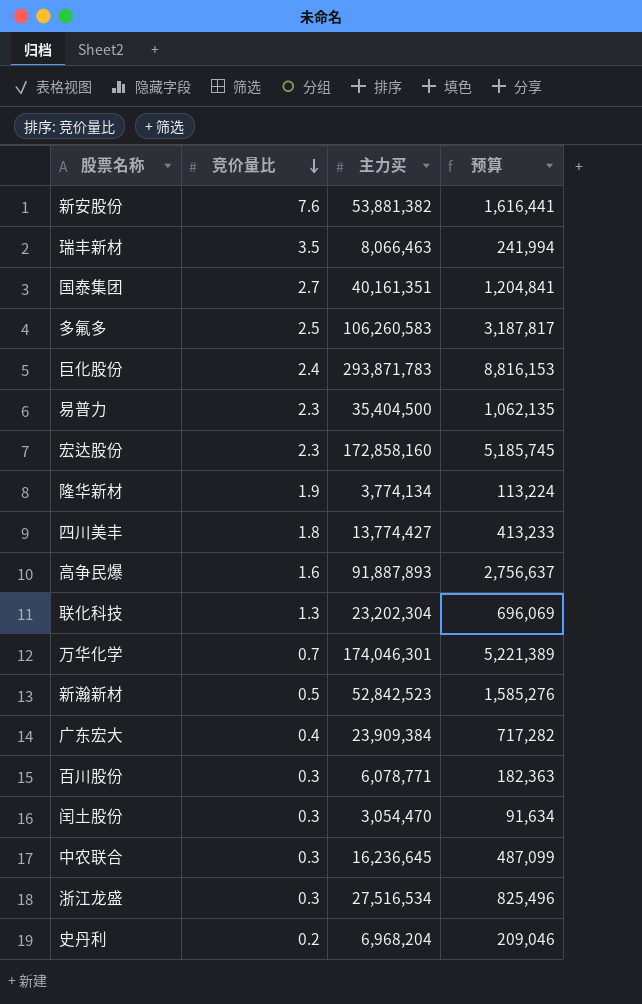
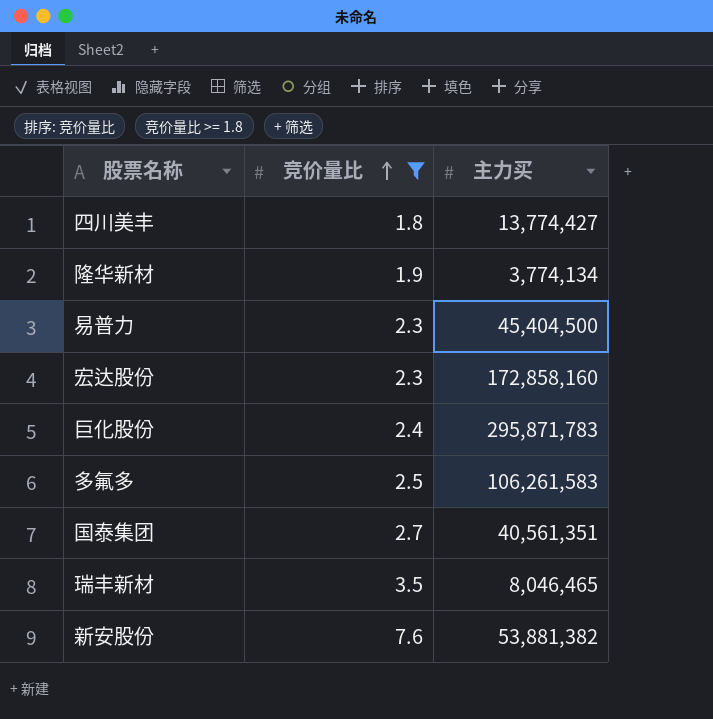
filter: none -> 竞价量比 >= 1.8
row order: 竞价量比 descending -> 竞价量比 ascending
column 预算 | formula: [主力买] * 0.03 -> none
易普力 | 主力买: 35,404,500 -> 45,404,500
巨化股份 | 主力买: 293,871,783 -> 295,871,783
多氟多 | 主力买: 106,260,583 -> 106,261,583
国泰集团 | 主力买: 40,161,351 -> 40,561,351
瑞丰新材 | 主力买: 8,066,463 -> 8,046,465

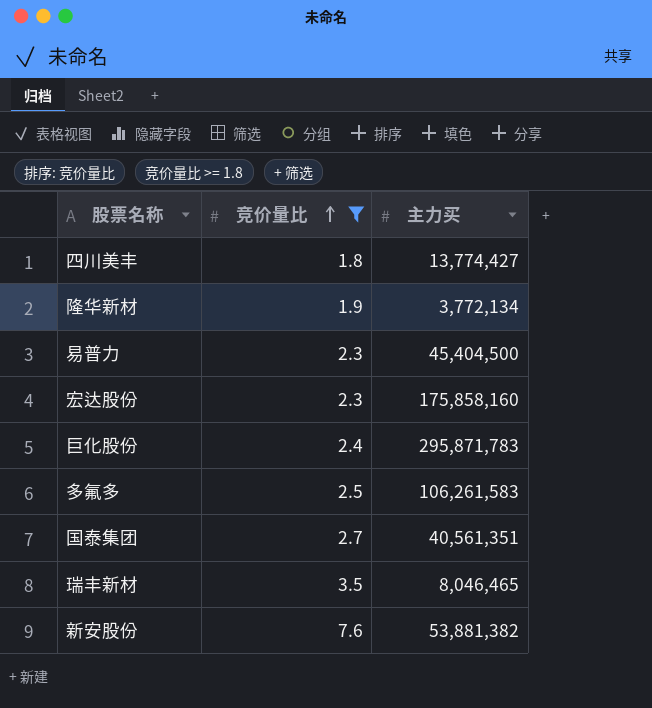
隆华新材 | 主力买: 3,774,134 -> 3,772,134
宏达股份 | 主力买: 172,858,160 -> 175,858,160

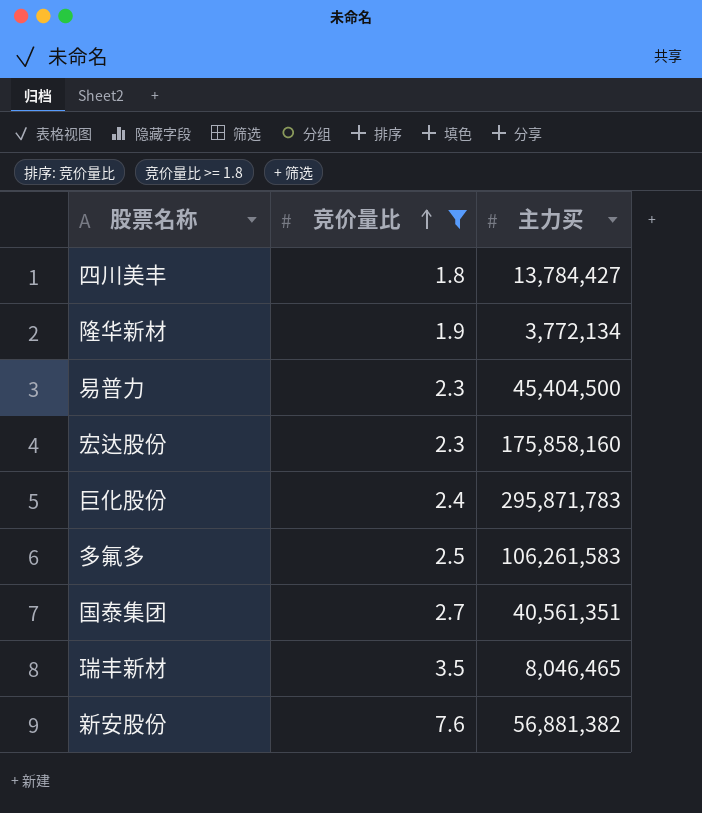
四川美丰 | 主力买: 13,774,427 -> 13,784,427
新安股份 | 主力买: 53,881,382 -> 56,881,382

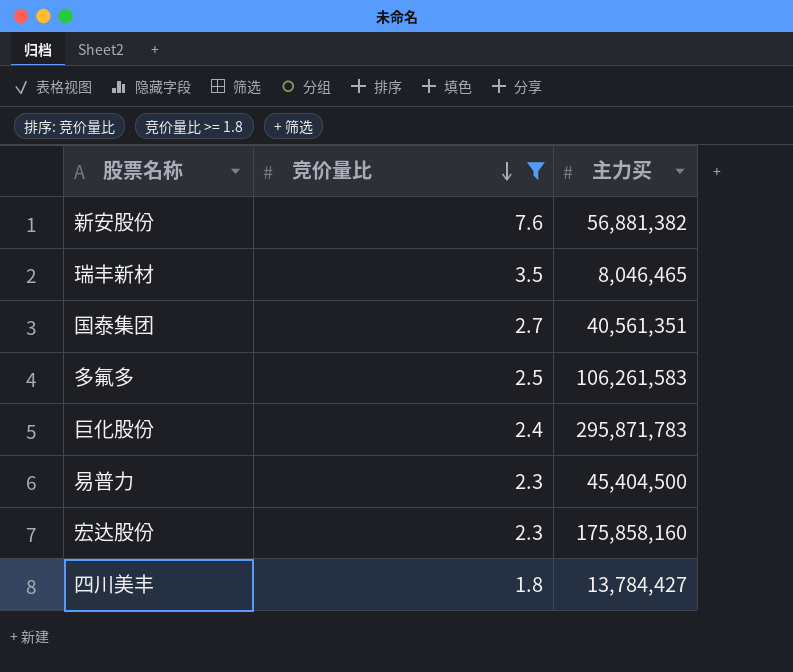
row order: 竞价量比 ascending -> 竞价量比 descending
row 隆华新材: 1.9 | 3,772,134 -> none

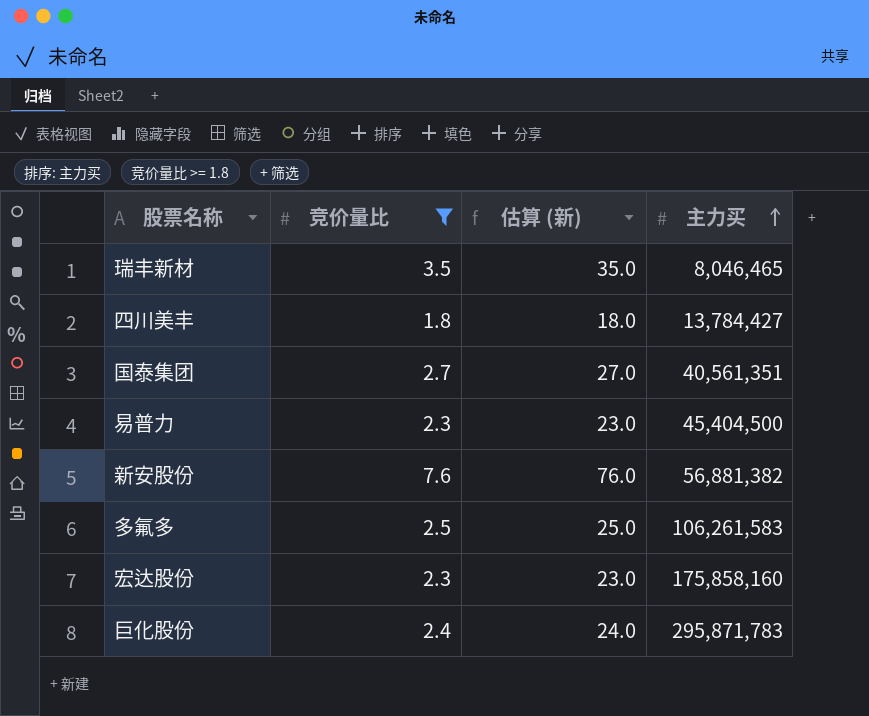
row order: 竞价量比 descending -> 主力买 ascending
column 估算 (新) | formula: none -> [竞价量比] * 10

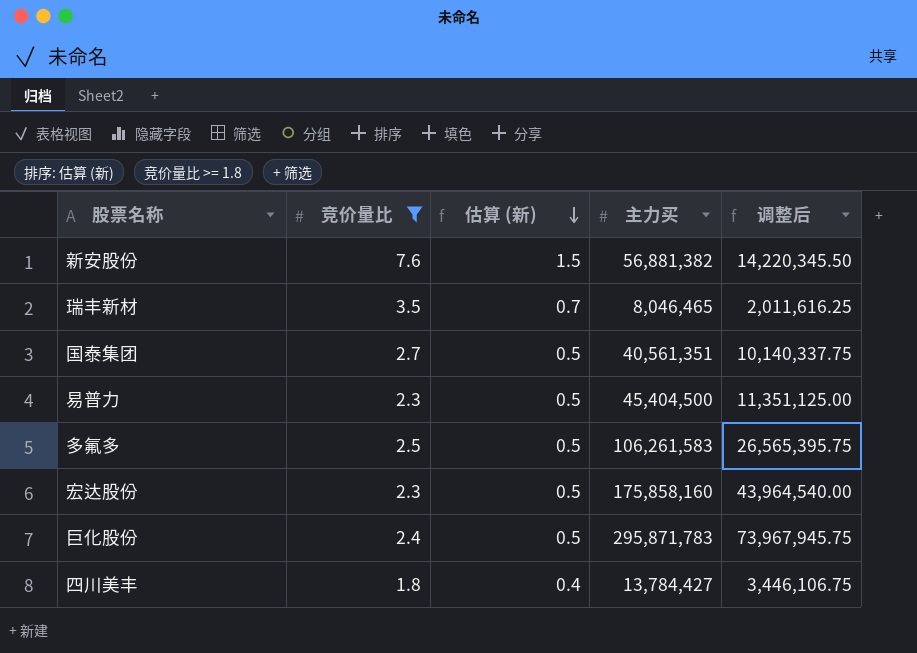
row order: 主力买 ascending -> 估算 (新) descending
column 估算 (新) | formula: [竞价量比] * 10 -> [竞价量比] * 0.2
column 调整后 | formula: none -> [主力买] * 0.25

